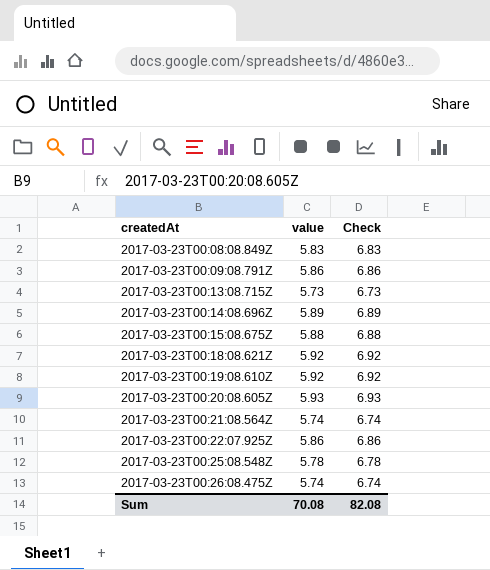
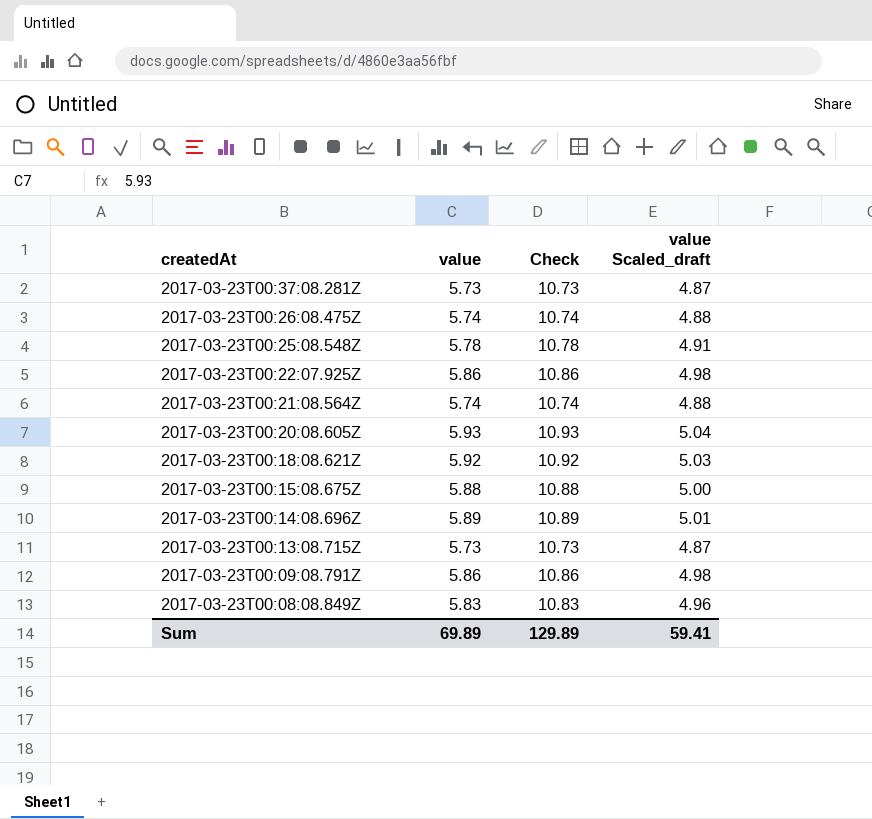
row order: createdAt ascending -> createdAt descending
column Check | formula: [value] + 1 -> [value] + 5
column value Scaled_draft | formula: none -> [value] * 0.85
row 2017-03-23T00:19:08.610Z: 5.92 | 6.92 -> none
row 2017-03-23T00:37:08.281Z: none -> 5.73 | 10.73 | 4.87
Sum | value: 70.08 -> 69.89
Sum | Check: 82.08 -> 129.89

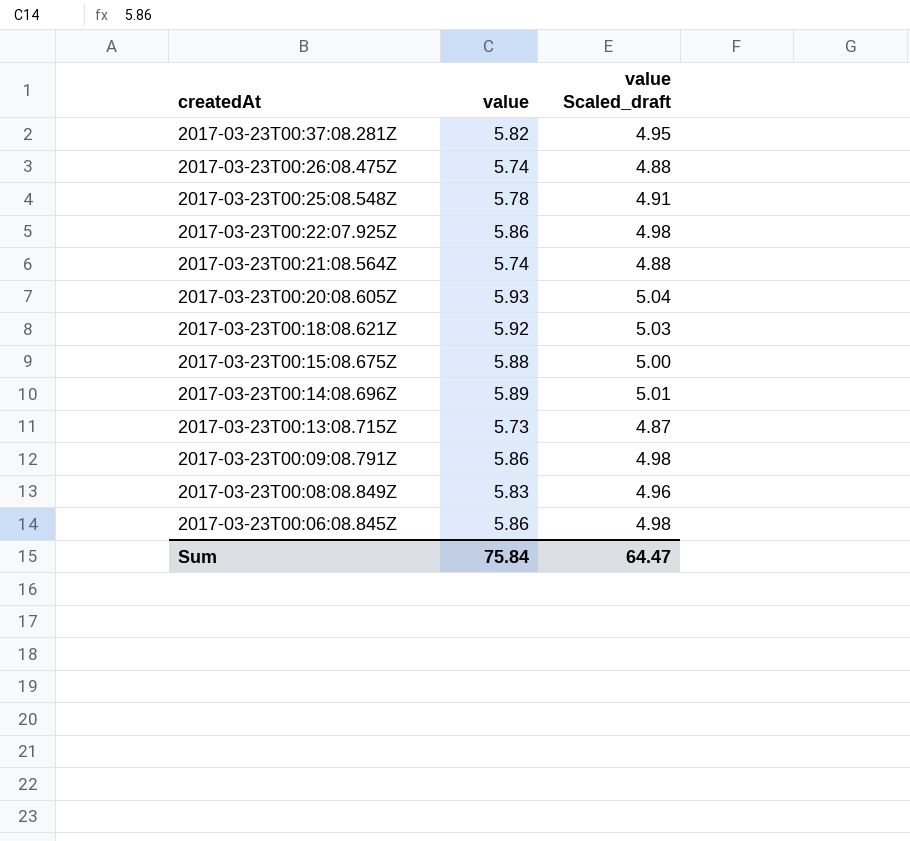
column Check | formula: [value] + 5 -> none
2017-03-23T00:37:08.281Z | value: 5.73 -> 5.82
2017-03-23T00:37:08.281Z | value Scaled_draft: 4.87 -> 4.95
row 2017-03-23T00:06:08.845Z: none -> 5.86 | 4.98
Sum | value: 69.89 -> 75.84
Sum | value Scaled_draft: 59.41 -> 64.47

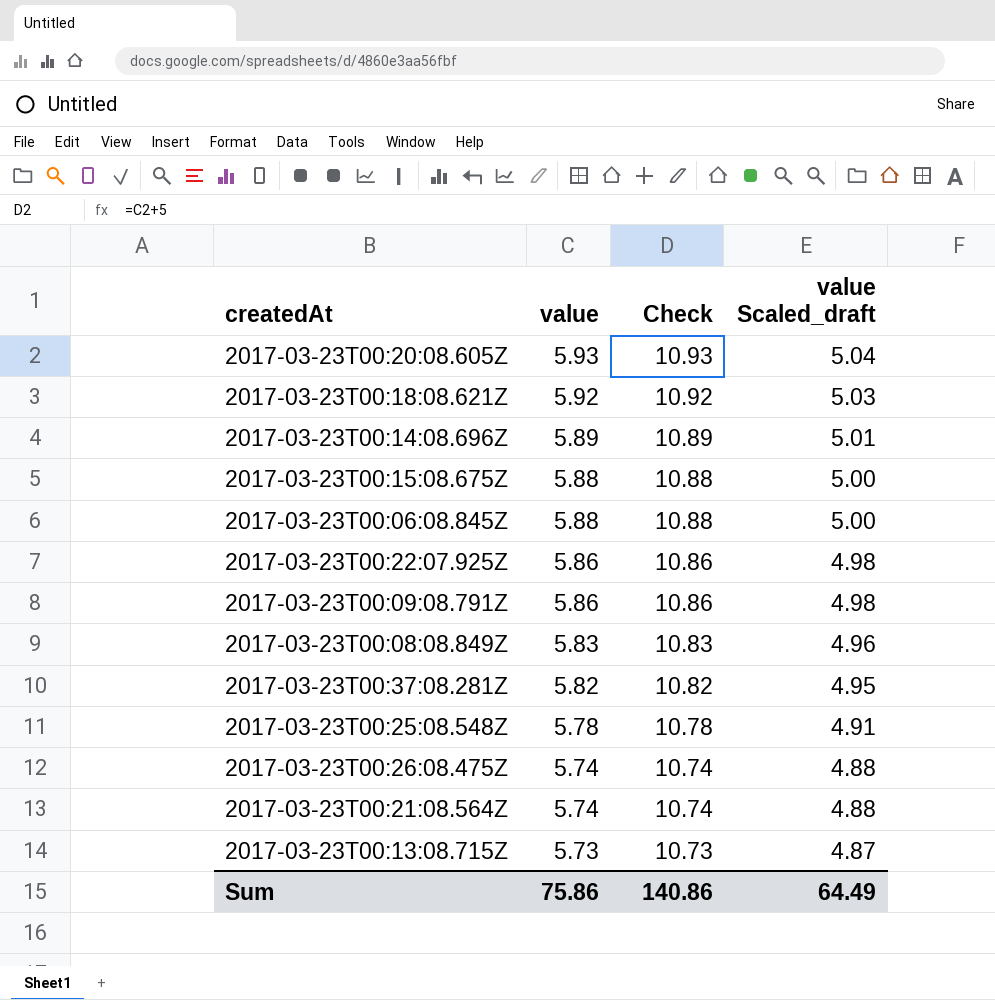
row order: createdAt descending -> value descending
column Check | formula: none -> [value] + 5
2017-03-23T00:06:08.845Z | value: 5.86 -> 5.88
2017-03-23T00:06:08.845Z | value Scaled_draft: 4.98 -> 5.00
Sum | value: 75.84 -> 75.86
Sum | value Scaled_draft: 64.47 -> 64.49

